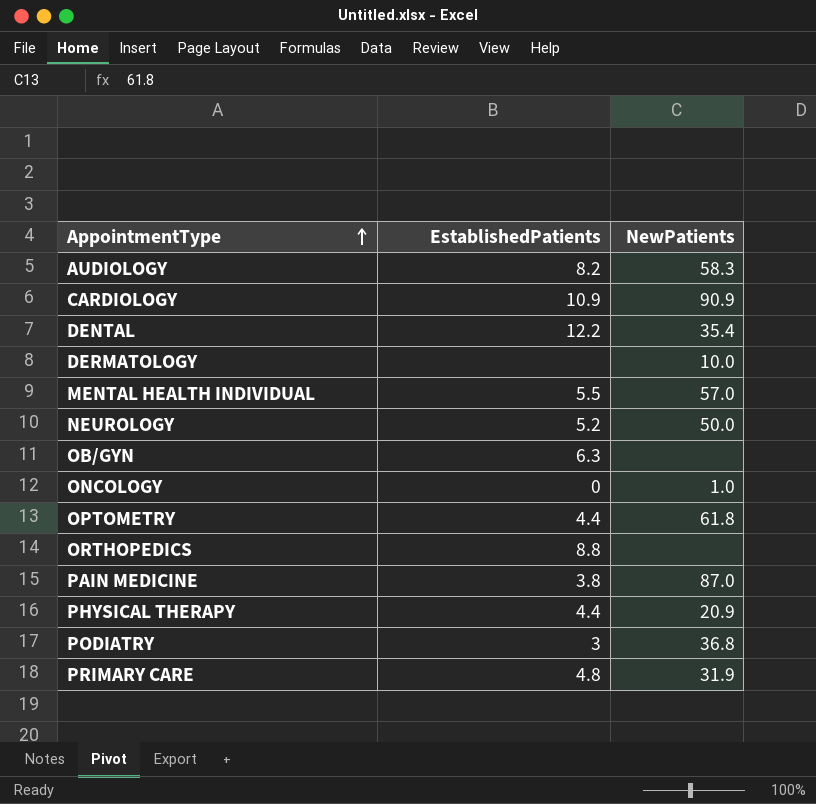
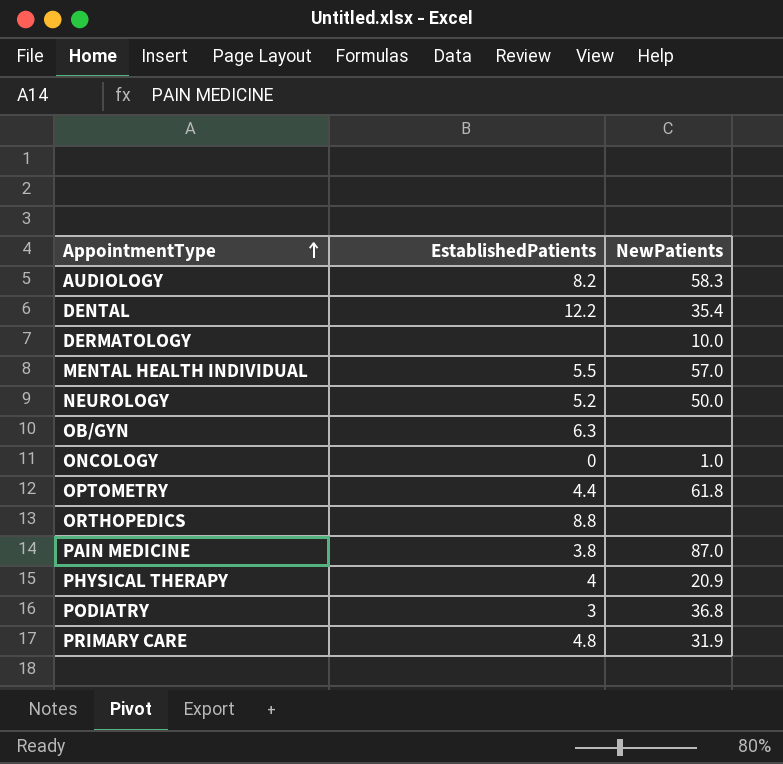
row CARDIOLOGY: 10.9 | 90.9 -> none
PHYSICAL THERAPY | EstablishedPatients: 4.4 -> 4

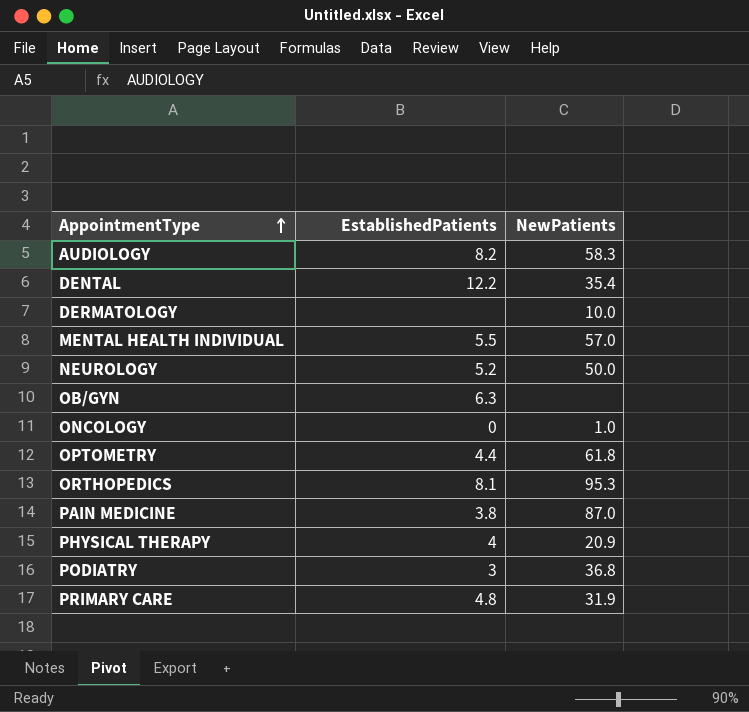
ORTHOPEDICS | EstablishedPatients: 8.8 -> 8.1
ORTHOPEDICS | NewPatients: none -> 95.3

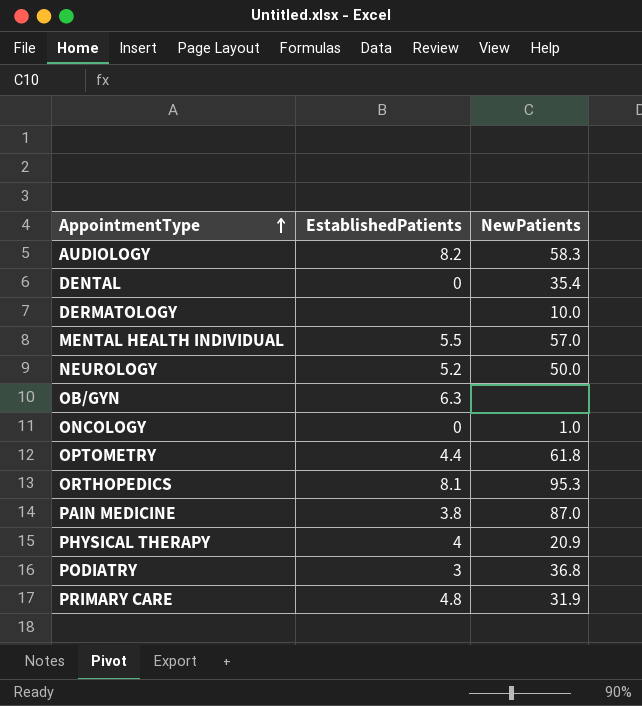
DENTAL | EstablishedPatients: 12.2 -> 0

